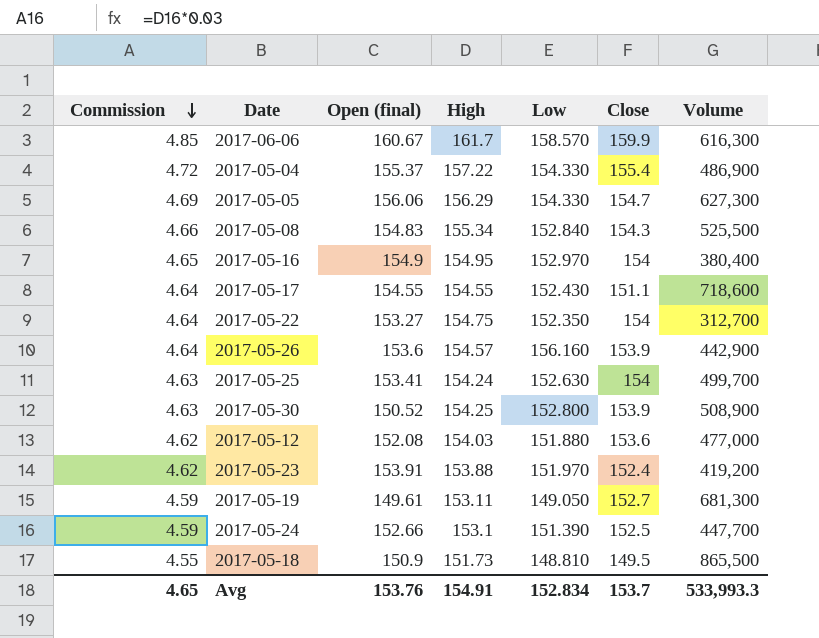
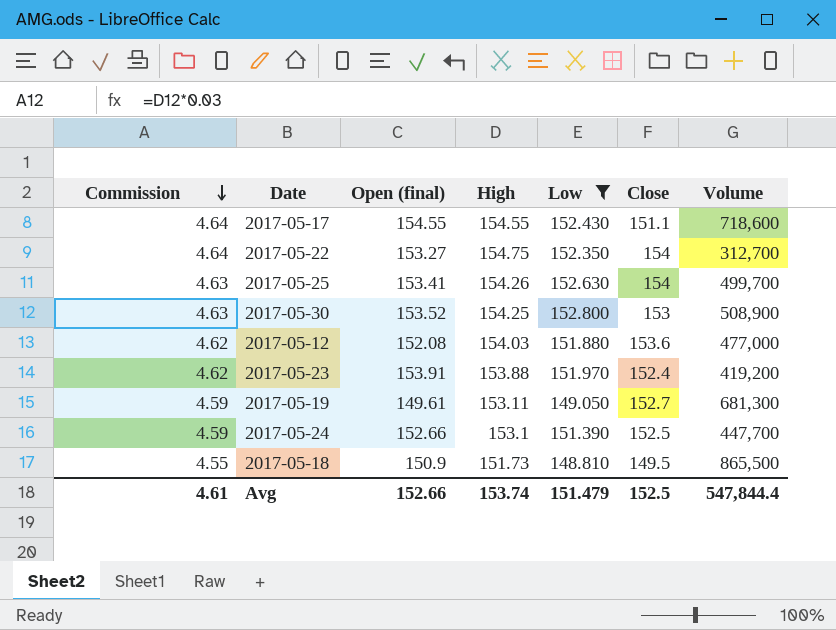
filter: none -> Low <= 152.800
2017-05-25 | High: 154.24 -> 154.26
2017-05-30 | Open (final): 150.52 -> 153.52
2017-05-30 | Close: 153.9 -> 153
Avg | Commission: 4.65 -> 4.61
Avg | Open (final): 153.76 -> 152.66
Avg | High: 154.91 -> 153.74
Avg | Low: 152.834 -> 151.479
Avg | Close: 153.7 -> 152.5
Avg | Volume: 533,993.3 -> 547,844.4

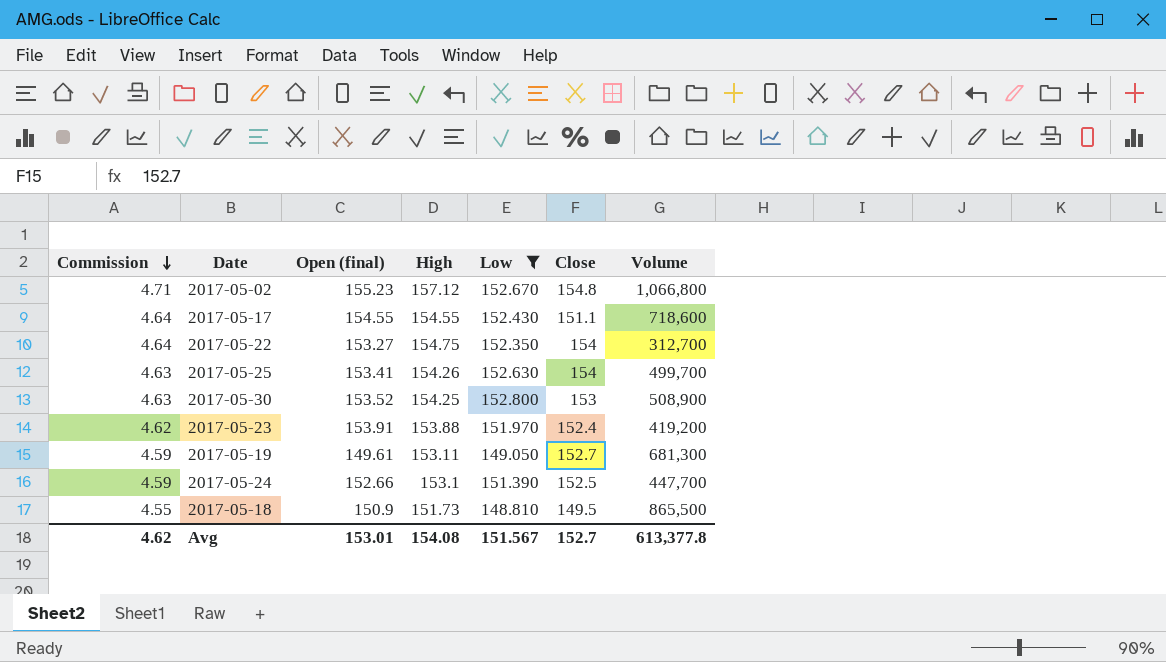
row 2017-05-12: 4.62 | 152.08 | 154.03 | 151.880 | 153.6 | 477,000 -> none
row 2017-05-02: none -> 4.71 | 155.23 | 157.12 | 152.670 | 154.8 | 1,066,800
Avg | Commission: 4.61 -> 4.62
Avg | Open (final): 152.66 -> 153.01
Avg | High: 153.74 -> 154.08
Avg | Low: 151.479 -> 151.567
Avg | Close: 152.5 -> 152.7
Avg | Volume: 547,844.4 -> 613,377.8

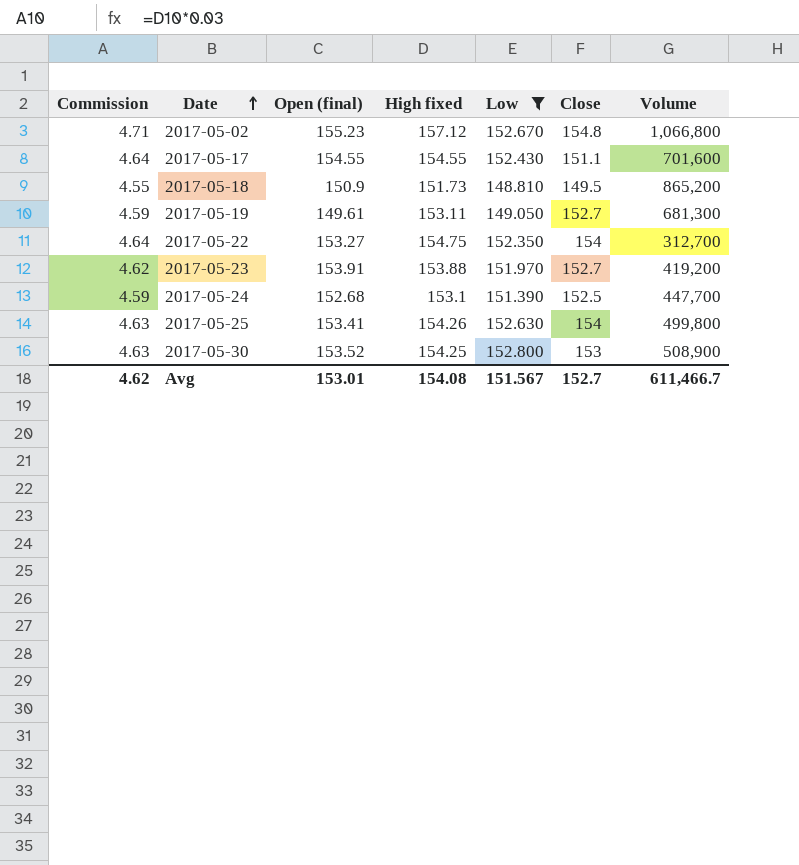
row order: Commission descending -> Date ascending
column name: High -> High fixed
2017-05-17 | Volume: 718,600 -> 701,600
2017-05-18 | Volume: 865,500 -> 865,200
2017-05-23 | Close: 152.4 -> 152.7
2017-05-24 | Open (final): 152.66 -> 152.68
2017-05-25 | Volume: 499,700 -> 499,800
Avg | Volume: 613,377.8 -> 611,466.7

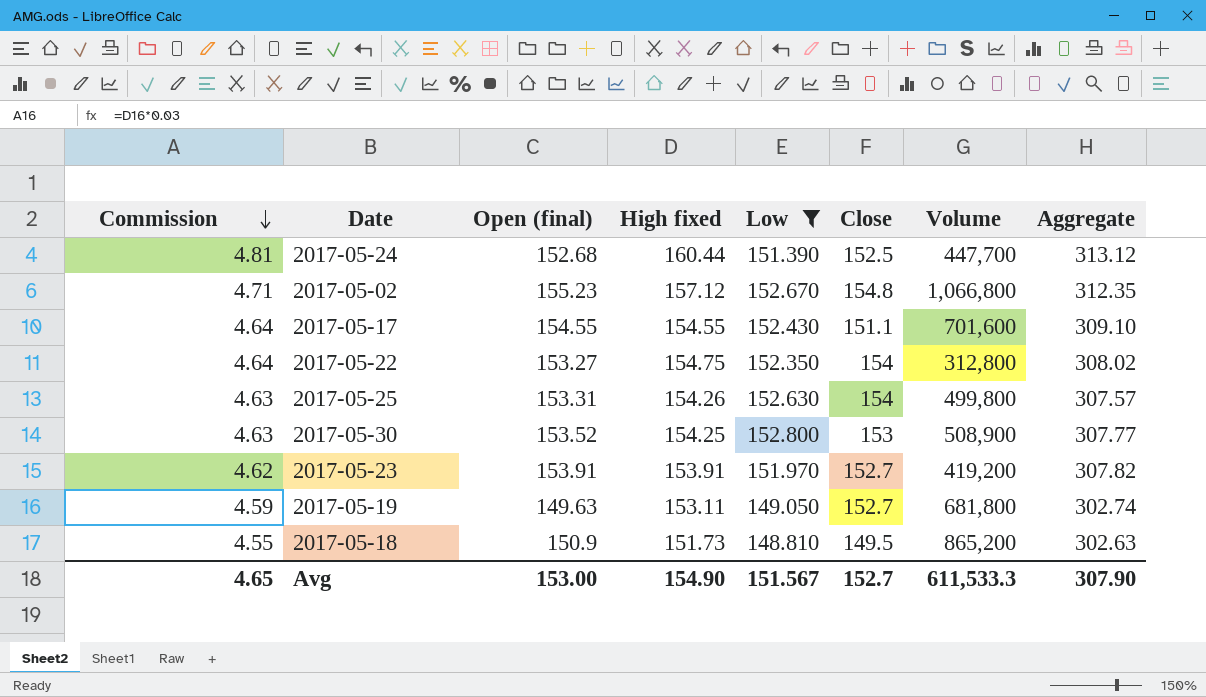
row order: Date ascending -> Commission descending
column Aggregate | formula: none -> [Open (final)] + [High fixed]
2017-05-24 | Commission: 4.59 -> 4.81
2017-05-24 | High fixed: 153.1 -> 160.44
2017-05-22 | Volume: 312,700 -> 312,800
2017-05-25 | Open (final): 153.41 -> 153.31
2017-05-23 | High fixed: 153.88 -> 153.91
2017-05-19 | Open (final): 149.61 -> 149.63
2017-05-19 | Volume: 681,300 -> 681,800
Avg | Commission: 4.62 -> 4.65
Avg | Open (final): 153.01 -> 153.00
Avg | High fixed: 154.08 -> 154.90
Avg | Volume: 611,466.7 -> 611,533.3

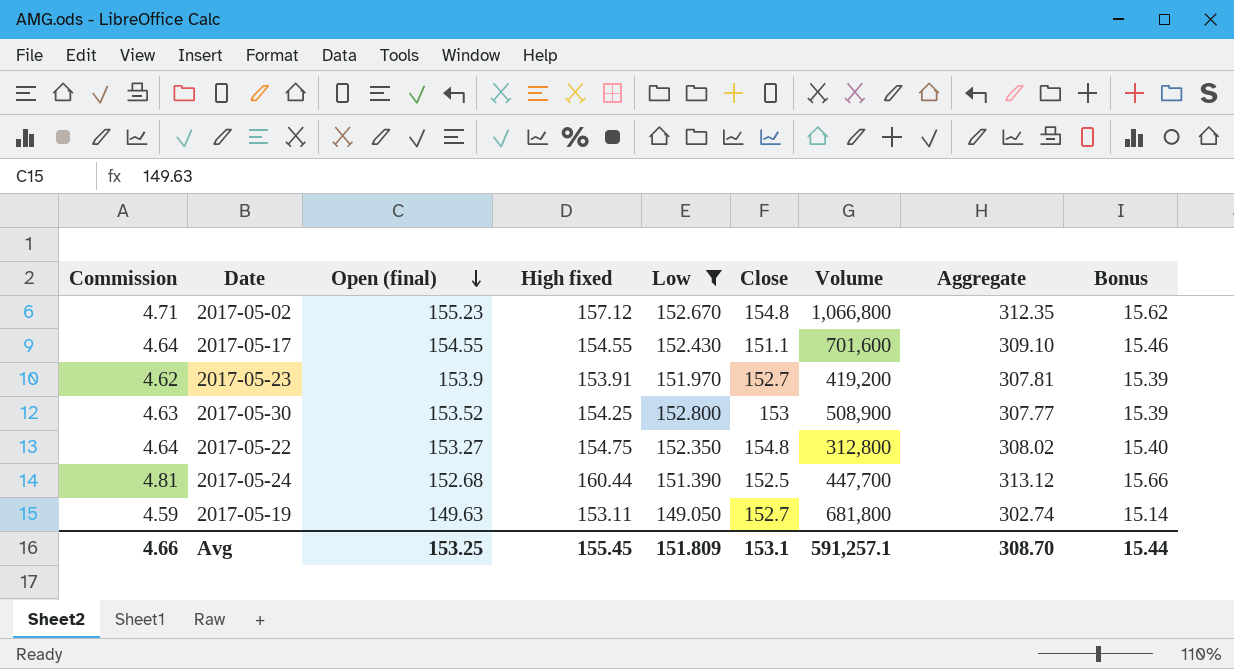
row order: Commission descending -> Open (final) descending
column Bonus | formula: none -> [Aggregate] * 0.05
row 2017-05-25: 4.63 | 153.31 | 154.26 | 152.630 | 154 | 499,800 | 307.57 -> none
row 2017-05-18: 4.55 | 150.9 | 151.73 | 148.810 | 149.5 | 865,200 | 302.63 -> none
2017-05-23 | Open (final): 153.91 -> 153.9
2017-05-23 | Aggregate: 307.82 -> 307.81
2017-05-22 | Close: 154 -> 154.8
Avg | Commission: 4.65 -> 4.66
Avg | Open (final): 153.00 -> 153.25
Avg | High fixed: 154.90 -> 155.45
Avg | Low: 151.567 -> 151.809
Avg | Close: 152.7 -> 153.1
Avg | Volume: 611,533.3 -> 591,257.1
Avg | Aggregate: 307.90 -> 308.70

